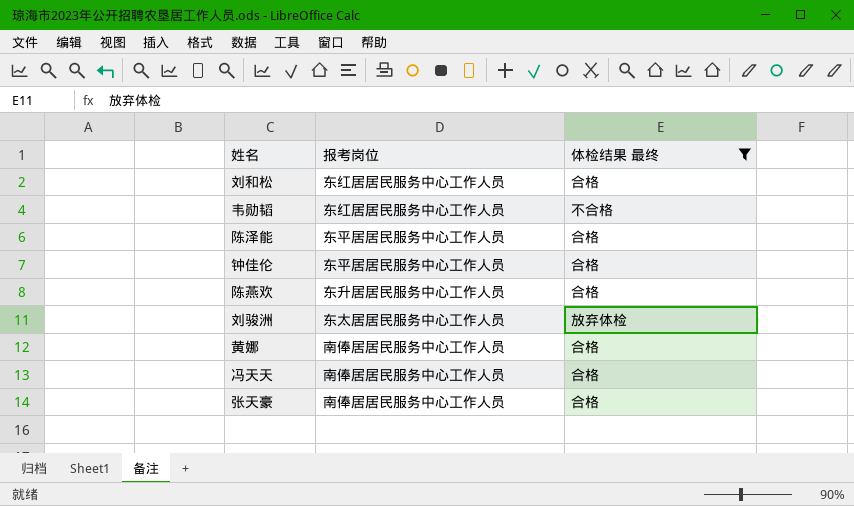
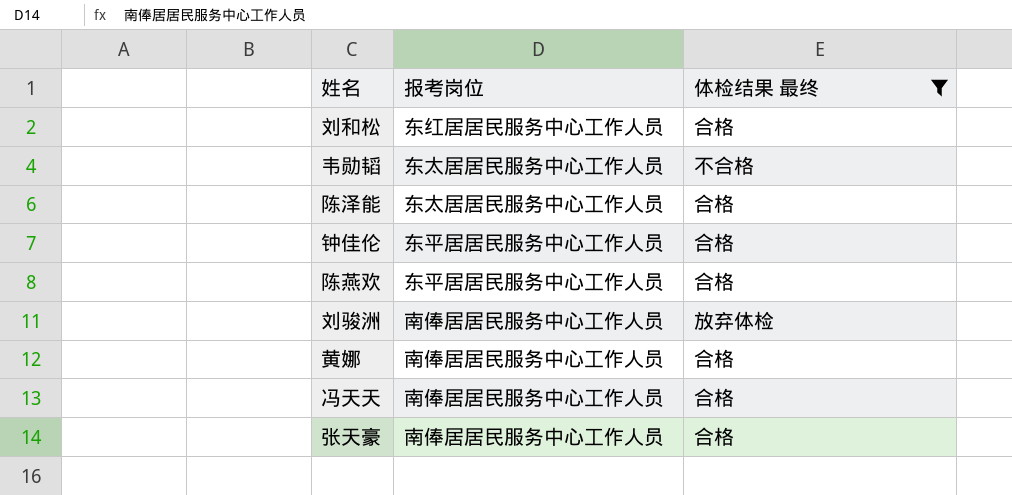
韦勋韬 | 报考岗位: 东红居居民服务中心工作人员 -> 东太居居民服务中心工作人员
陈泽能 | 报考岗位: 东平居居民服务中心工作人员 -> 东太居居民服务中心工作人员
陈燕欢 | 报考岗位: 东升居居民服务中心工作人员 -> 东平居居民服务中心工作人员
刘骏洲 | 报考岗位: 东太居居民服务中心工作人员 -> 南俸居居民服务中心工作人员

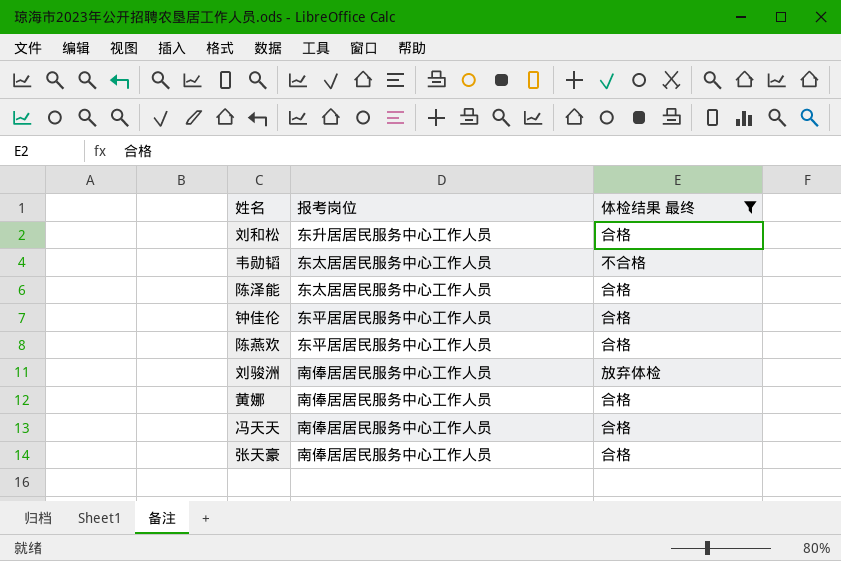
刘和松 | 报考岗位: 东红居居民服务中心工作人员 -> 东升居居民服务中心工作人员

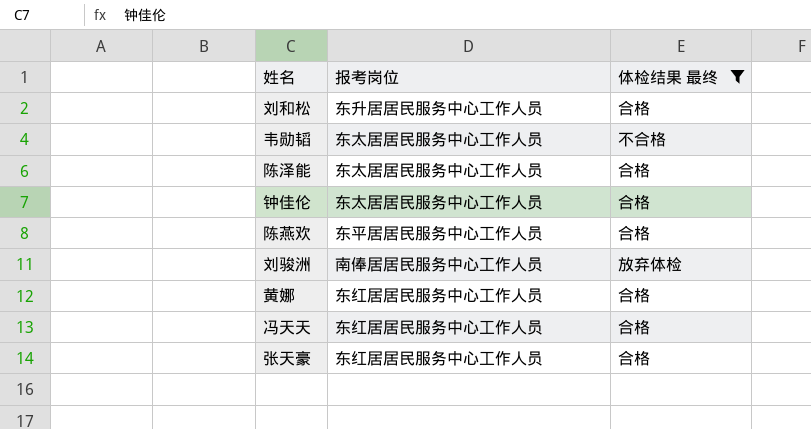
钟佳伦 | 报考岗位: 东平居居民服务中心工作人员 -> 东太居居民服务中心工作人员
黄娜 | 报考岗位: 南俸居居民服务中心工作人员 -> 东红居居民服务中心工作人员
冯天天 | 报考岗位: 南俸居居民服务中心工作人员 -> 东红居居民服务中心工作人员
张天豪 | 报考岗位: 南俸居居民服务中心工作人员 -> 东红居居民服务中心工作人员

